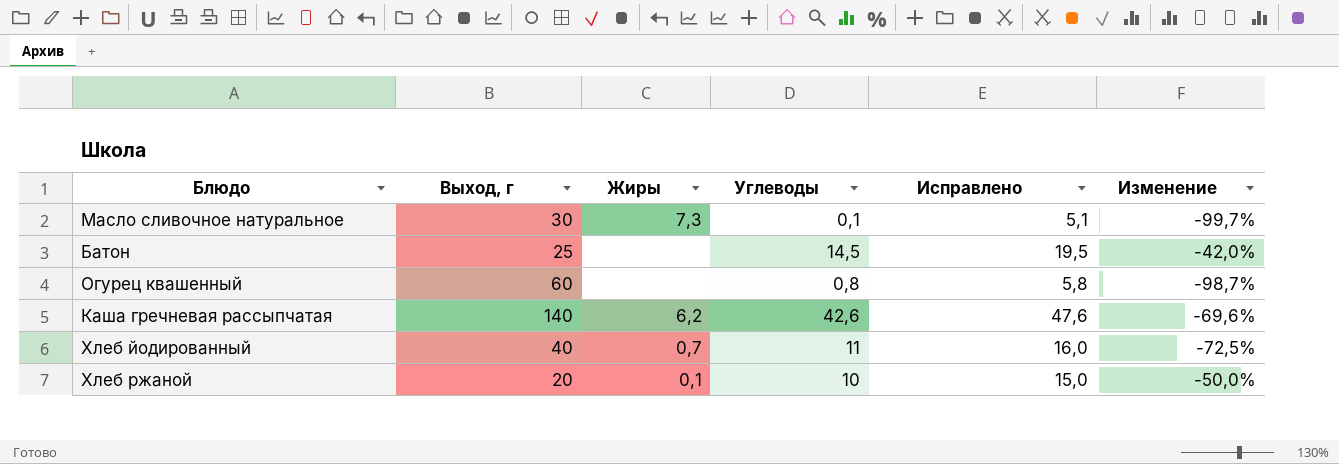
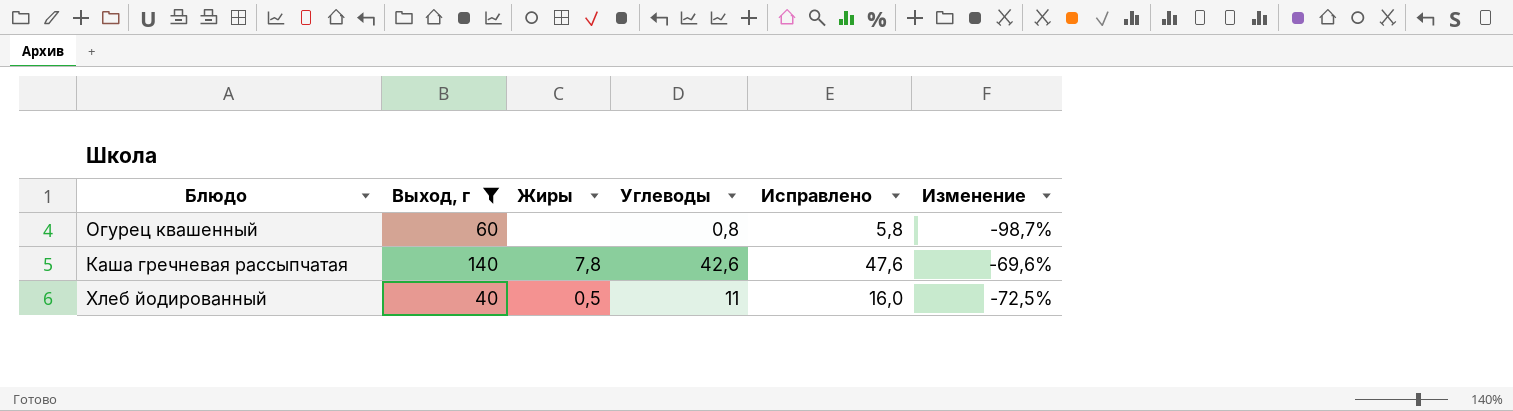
filter: none -> Выход, г >= 40
Каша гречневая рассыпчатая | Жиры: 6,2 -> 7,8
Хлеб йодированный | Жиры: 0,7 -> 0,5

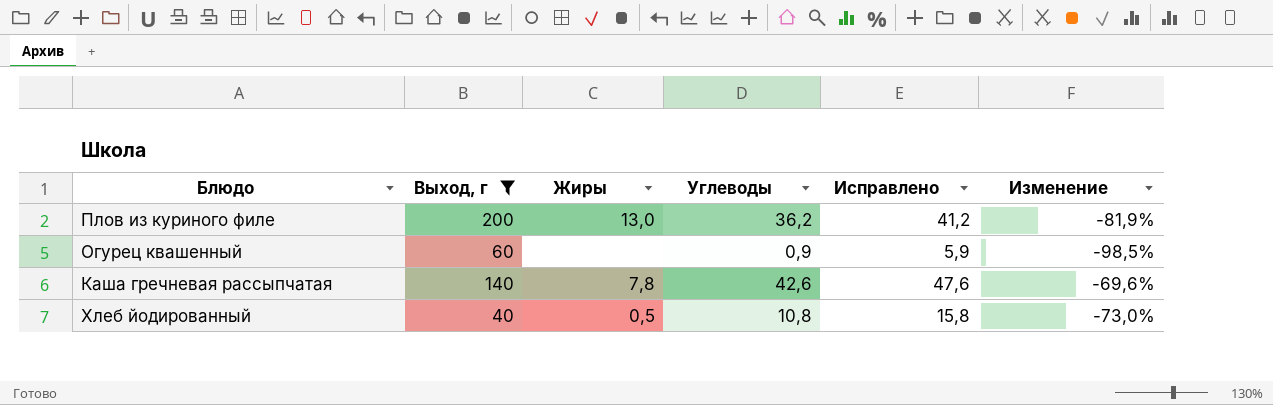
row Плов из куриного филе: none -> 200 | 13,0 | 36,2 | 41,2 | -81,9%
Огурец квашенный | Углеводы: 0,8 -> 0,9
Огурец квашенный | Исправлено: 5,8 -> 5,9
Огурец квашенный | Изменение: -98,7% -> -98,5%
Хлеб йодированный | Углеводы: 11 -> 10,8
Хлеб йодированный | Исправлено: 16,0 -> 15,8
Хлеб йодированный | Изменение: -72,5% -> -73,0%

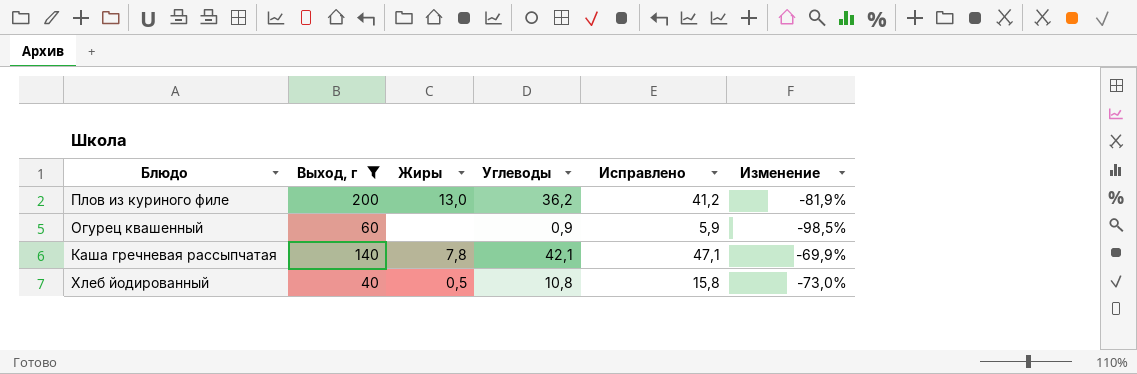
Каша гречневая рассыпчатая | Углеводы: 42,6 -> 42,1
Каша гречневая рассыпчатая | Исправлено: 47,6 -> 47,1
Каша гречневая рассыпчатая | Изменение: -69,6% -> -69,9%

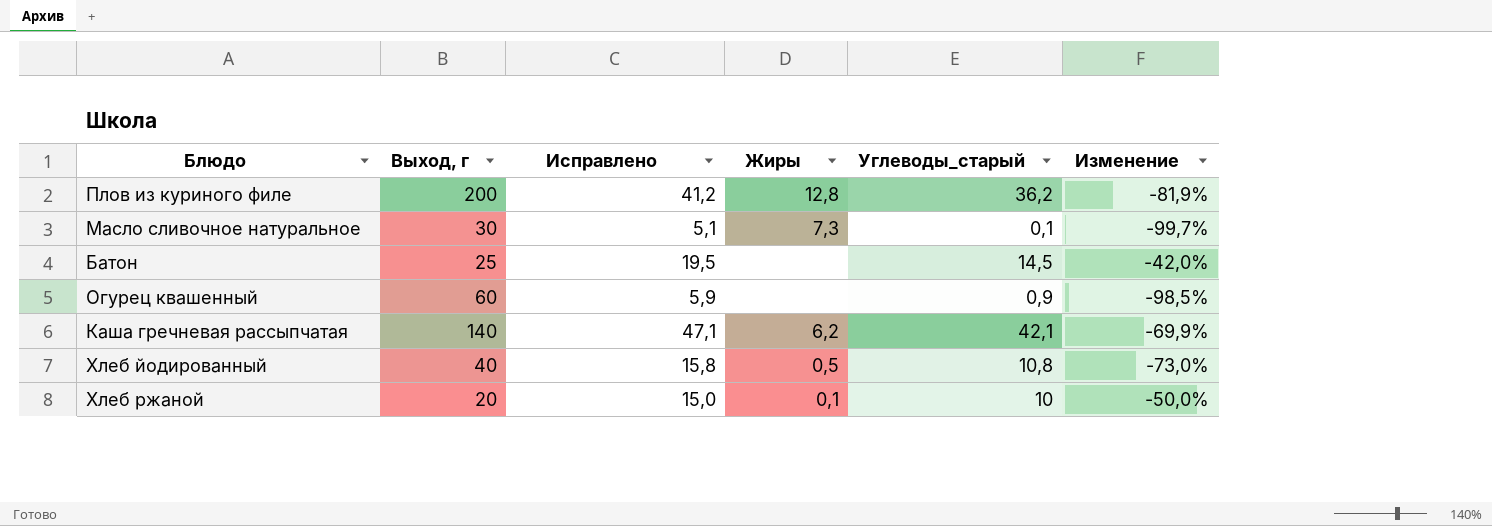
filter: Выход, г >= 40 -> none
column Исправлено | position: 5 -> 3
column name: Углеводы -> Углеводы_старый
Плов из куриного филе | Жиры: 13,0 -> 12,8
Каша гречневая рассыпчатая | Жиры: 7,8 -> 6,2

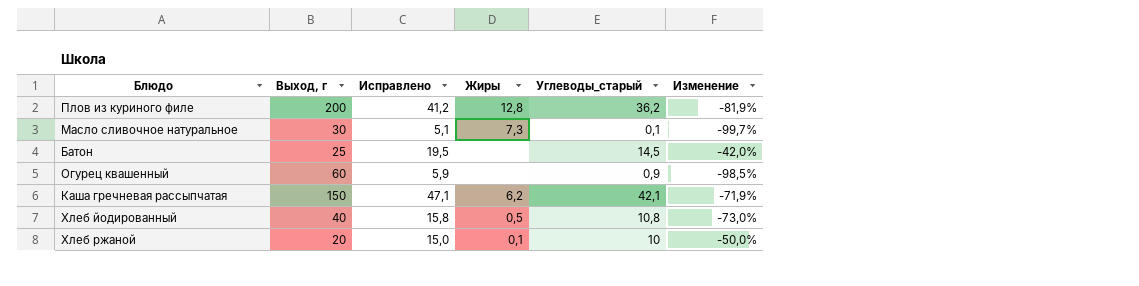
Каша гречневая рассыпчатая | Выход, г: 140 -> 150
Каша гречневая рассыпчатая | Изменение: -69,9% -> -71,9%

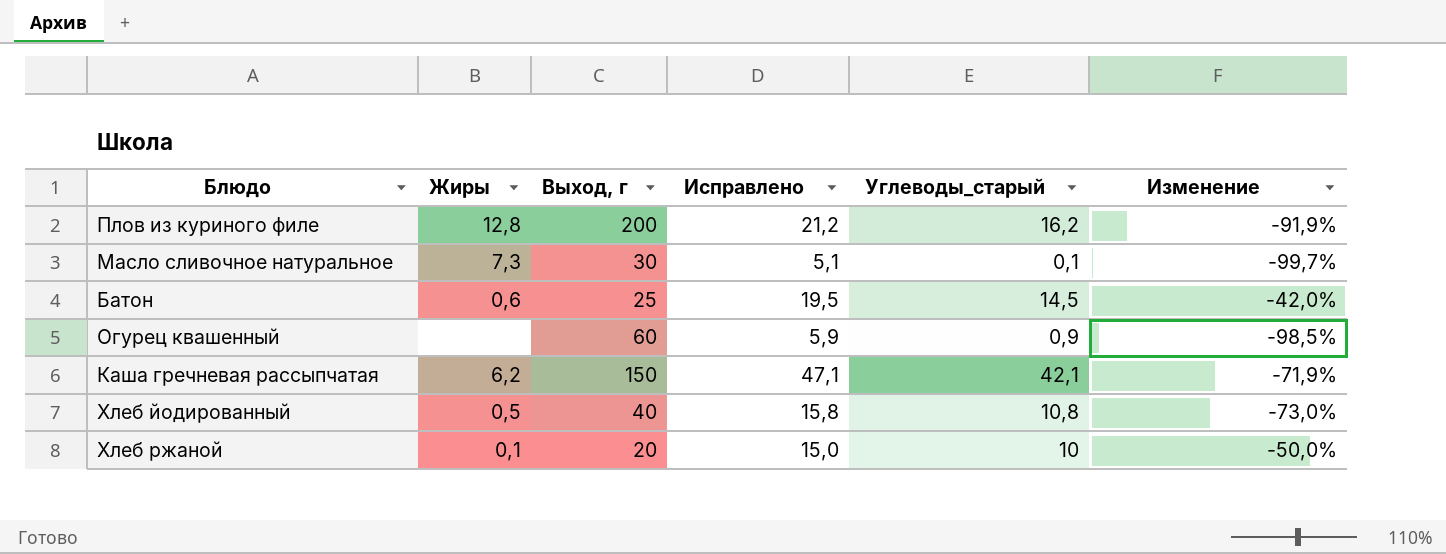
column Жиры | position: 4 -> 2
Плов из куриного филе | Исправлено: 41,2 -> 21,2
Плов из куриного филе | Углеводы_старый: 36,2 -> 16,2
Плов из куриного филе | Изменение: -81,9% -> -91,9%
Батон | Жиры: none -> 0,6

